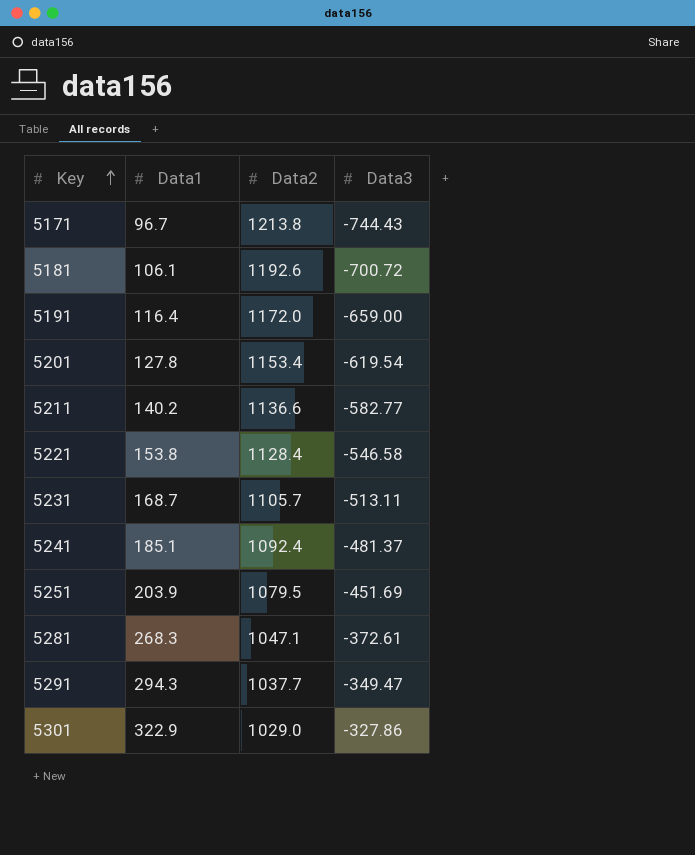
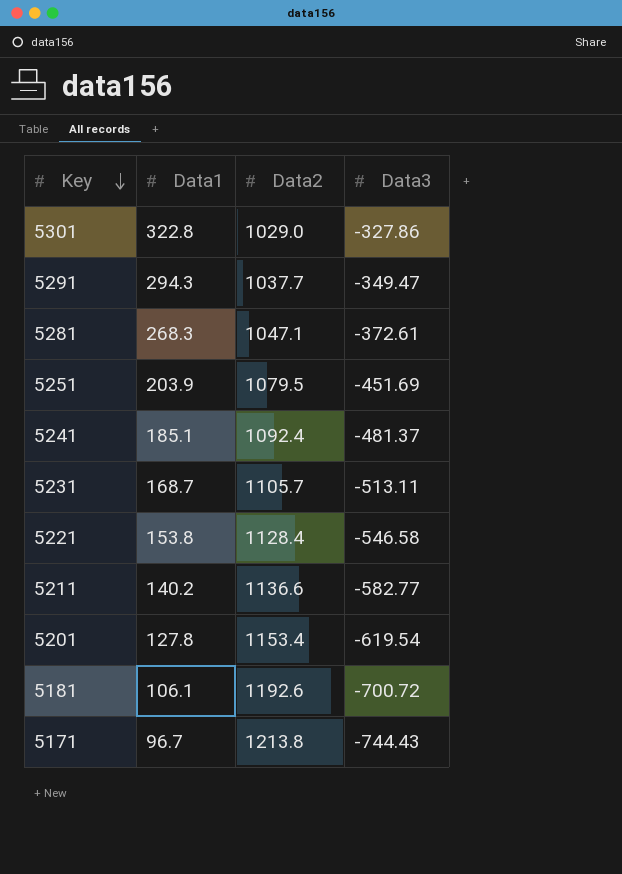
row order: Key ascending -> Key descending
row 5191: 116.4 | 1172.0 | -659.00 -> none
5301 | Data1: 322.9 -> 322.8

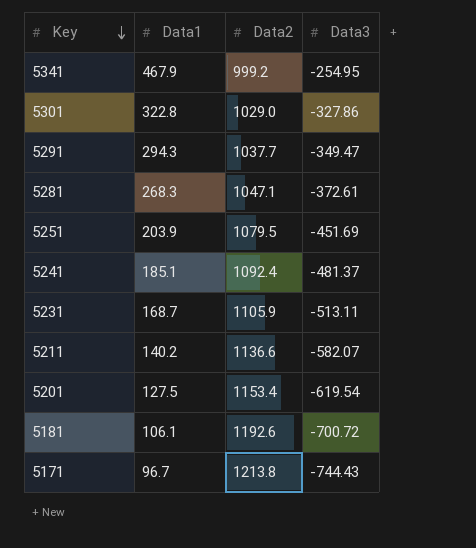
row 5221: 153.8 | 1128.4 | -546.58 -> none
row 5341: none -> 467.9 | 999.2 | -254.95
5231 | Data2: 1105.7 -> 1105.9
5211 | Data3: -582.77 -> -582.07
5201 | Data1: 127.8 -> 127.5

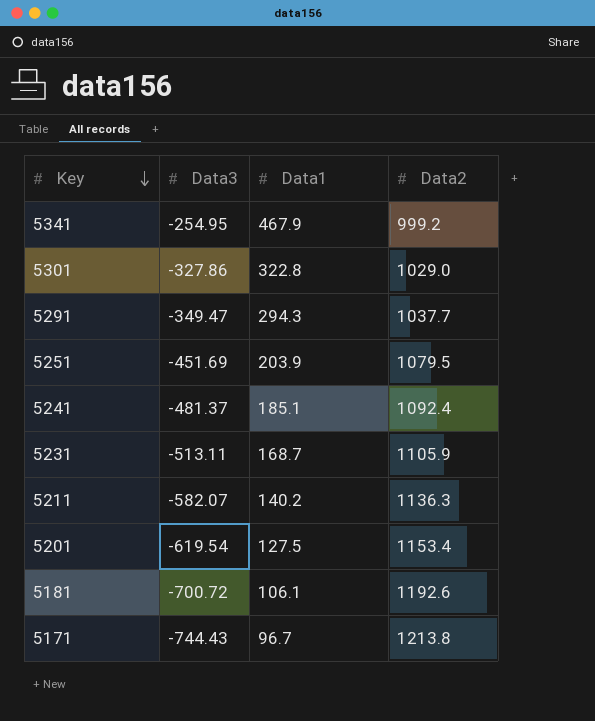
column Data3 | position: 4 -> 2
row 5281: 268.3 | 1047.1 | -372.61 -> none
5211 | Data2: 1136.6 -> 1136.3

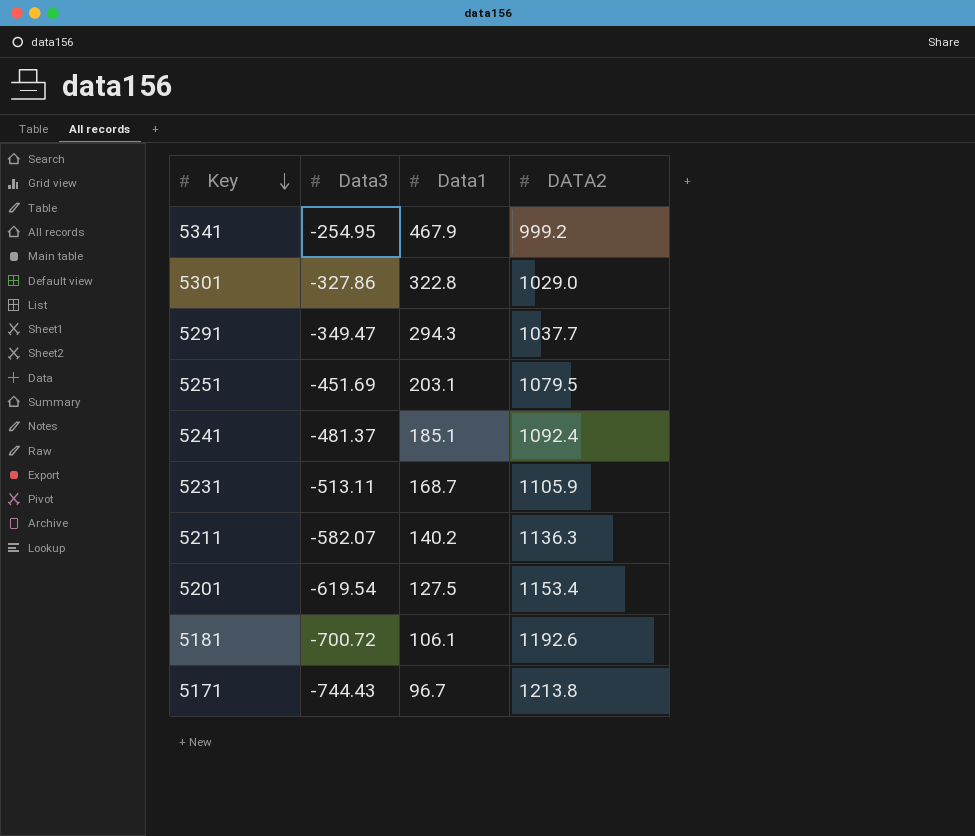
column name: Data2 -> DATA2
5251 | Data1: 203.9 -> 203.1

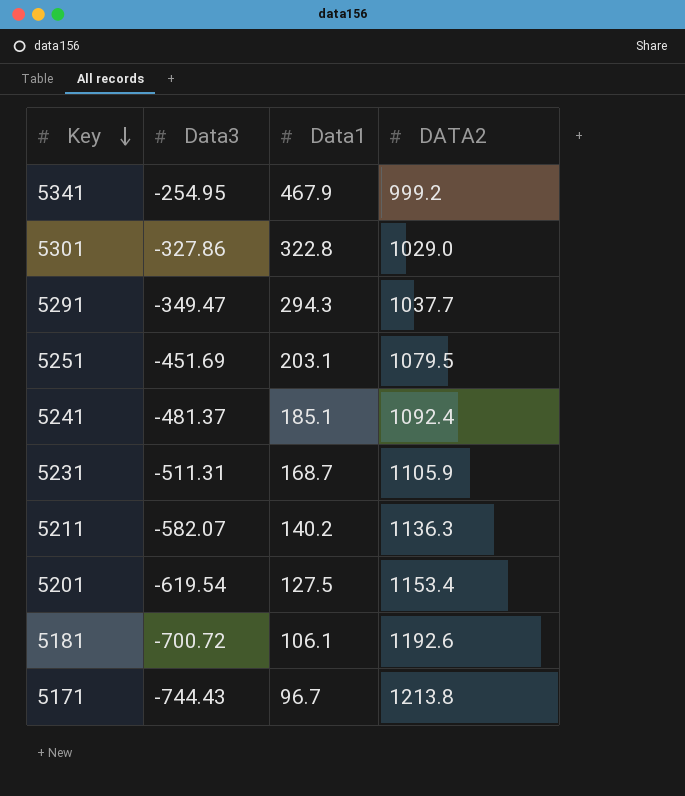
5231 | Data3: -513.11 -> -511.31

